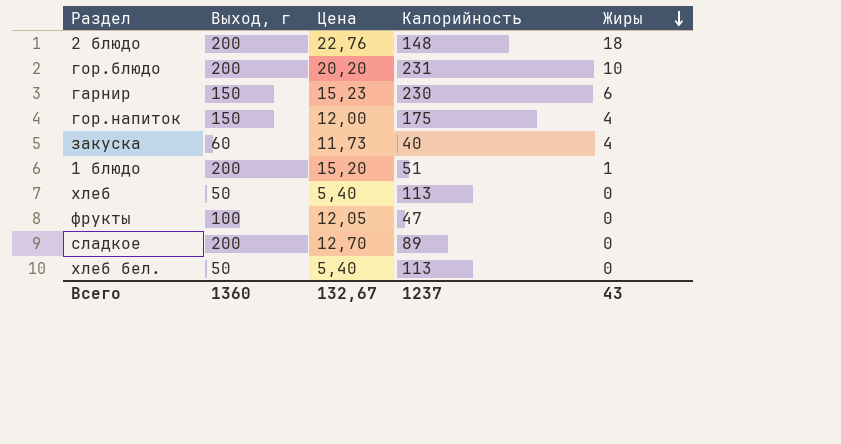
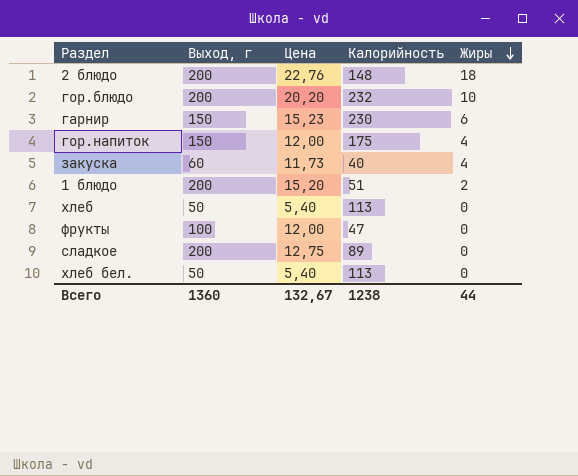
гор.блюдо | Калорийность: 231 -> 232
1 блюдо | Жиры: 1 -> 2
фрукты | Цена: 12,05 -> 12,00
сладкое | Цена: 12,70 -> 12,75
Всего | Калорийность: 1237 -> 1238
Всего | Жиры: 43 -> 44

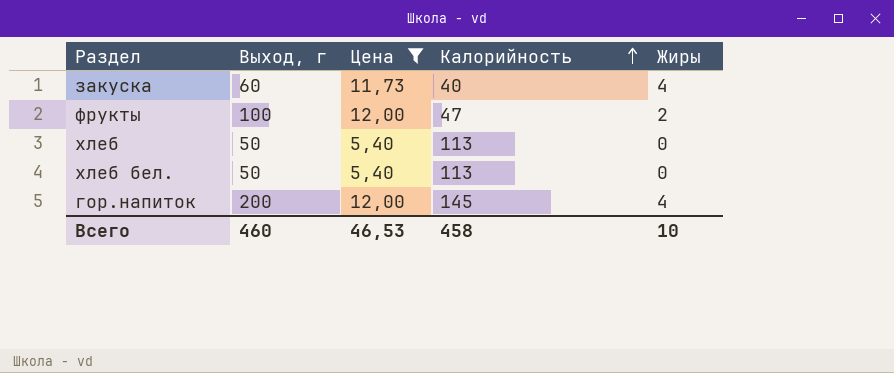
filter: none -> Цена <= 12,00
row order: Жиры descending -> Калорийность ascending
фрукты | Жиры: 0 -> 2
гор.напиток | Выход, г: 150 -> 200
гор.напиток | Калорийность: 175 -> 145
Всего | Выход, г: 1360 -> 460
Всего | Цена: 132,67 -> 46,53
Всего | Калорийность: 1238 -> 458
Всего | Жиры: 44 -> 10

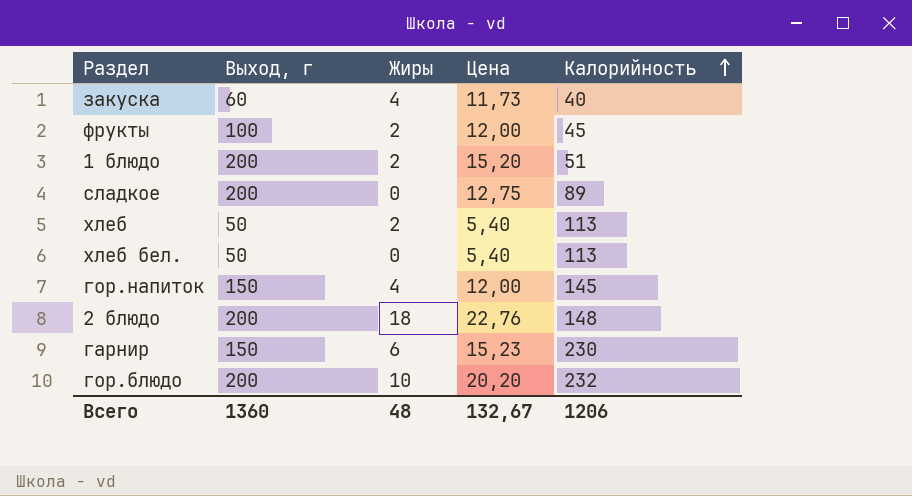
filter: Цена <= 12,00 -> none
column Жиры | position: 5 -> 3
фрукты | Калорийность: 47 -> 45
хлеб | Жиры: 0 -> 2
гор.напиток | Выход, г: 200 -> 150
Всего | Выход, г: 460 -> 1360
Всего | Жиры: 10 -> 48
Всего | Цена: 46,53 -> 132,67
Всего | Калорийность: 458 -> 1206

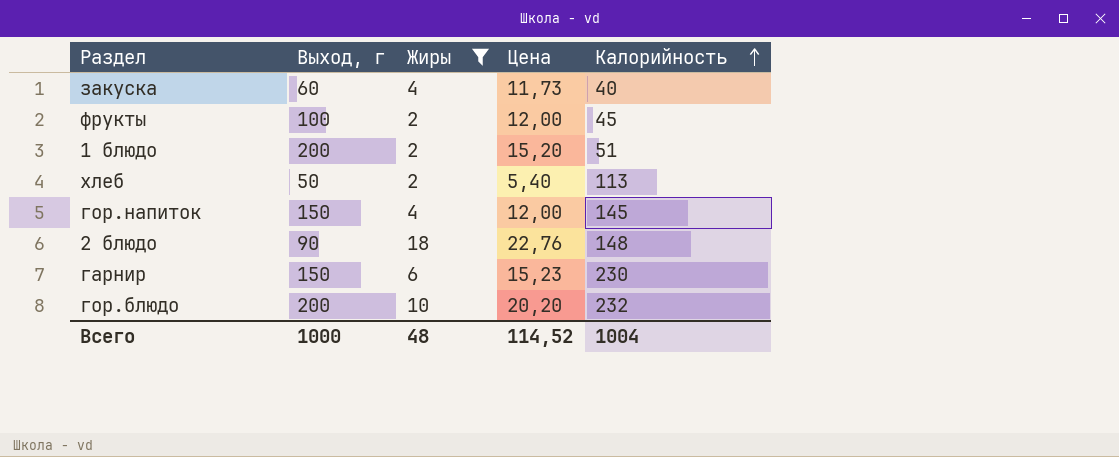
filter: none -> Жиры != 0
2 блюдо | Выход, г: 200 -> 90
Всего | Выход, г: 1360 -> 1000
Всего | Цена: 132,67 -> 114,52
Всего | Калорийность: 1206 -> 1004

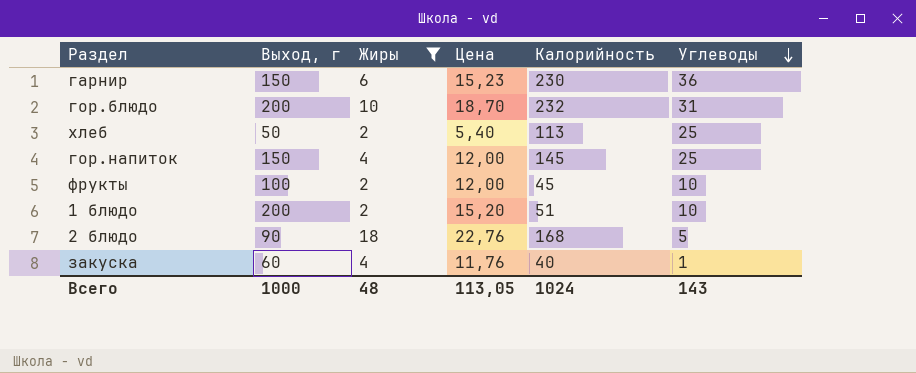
row order: Калорийность ascending -> Углеводы descending
column Углеводы | position: none -> 6
гор.блюдо | Цена: 20,20 -> 18,70
2 блюдо | Калорийность: 148 -> 168
закуска | Цена: 11,73 -> 11,76
Всего | Цена: 114,52 -> 113,05
Всего | Калорийность: 1004 -> 1024

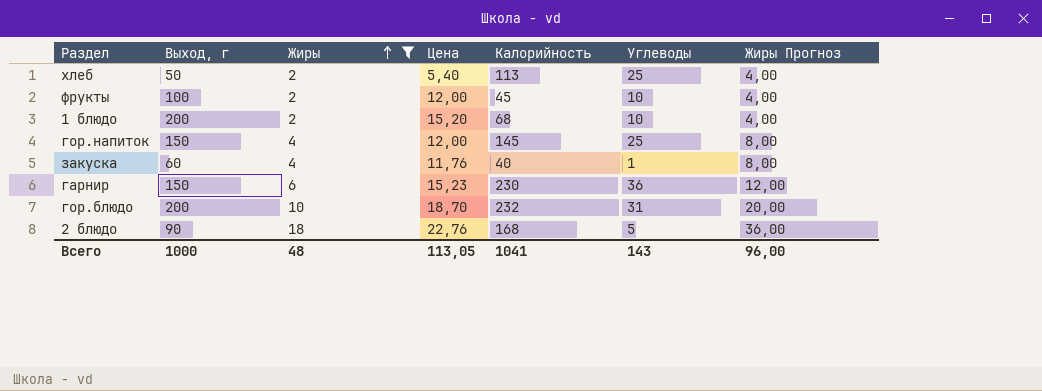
row order: Углеводы descending -> Жиры ascending
column Жиры Прогноз | formula: none -> [Жиры] * 2
1 блюдо | Калорийность: 51 -> 68
Всего | Калорийность: 1024 -> 1041

